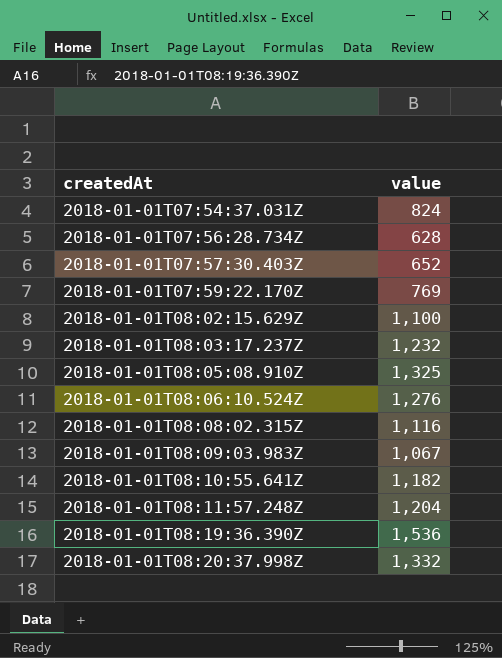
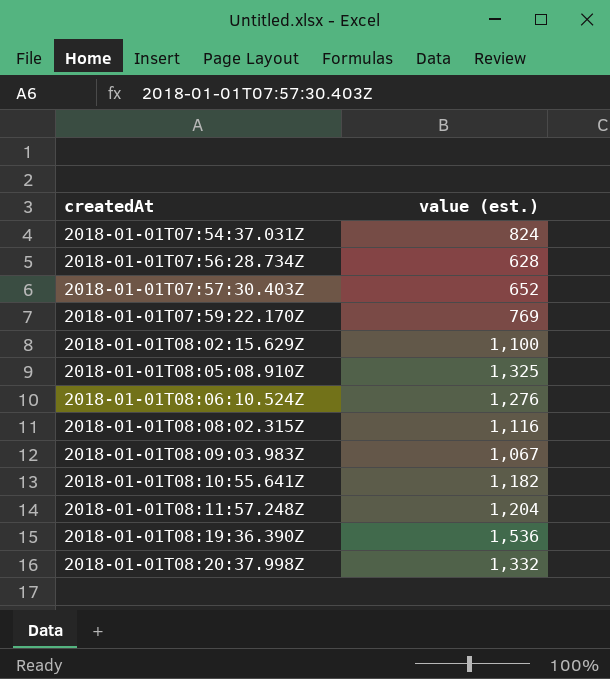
column name: value -> value (est.)
row 2018-01-01T08:03:17.237Z: 1,232 -> none

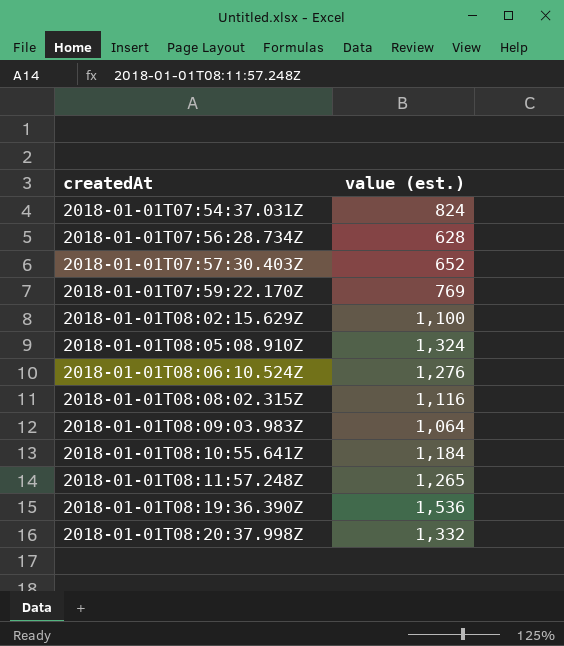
2018-01-01T08:05:08.910Z | value (est.): 1,325 -> 1,324
2018-01-01T08:09:03.983Z | value (est.): 1,067 -> 1,064
2018-01-01T08:10:55.641Z | value (est.): 1,182 -> 1,184
2018-01-01T08:11:57.248Z | value (est.): 1,204 -> 1,265

